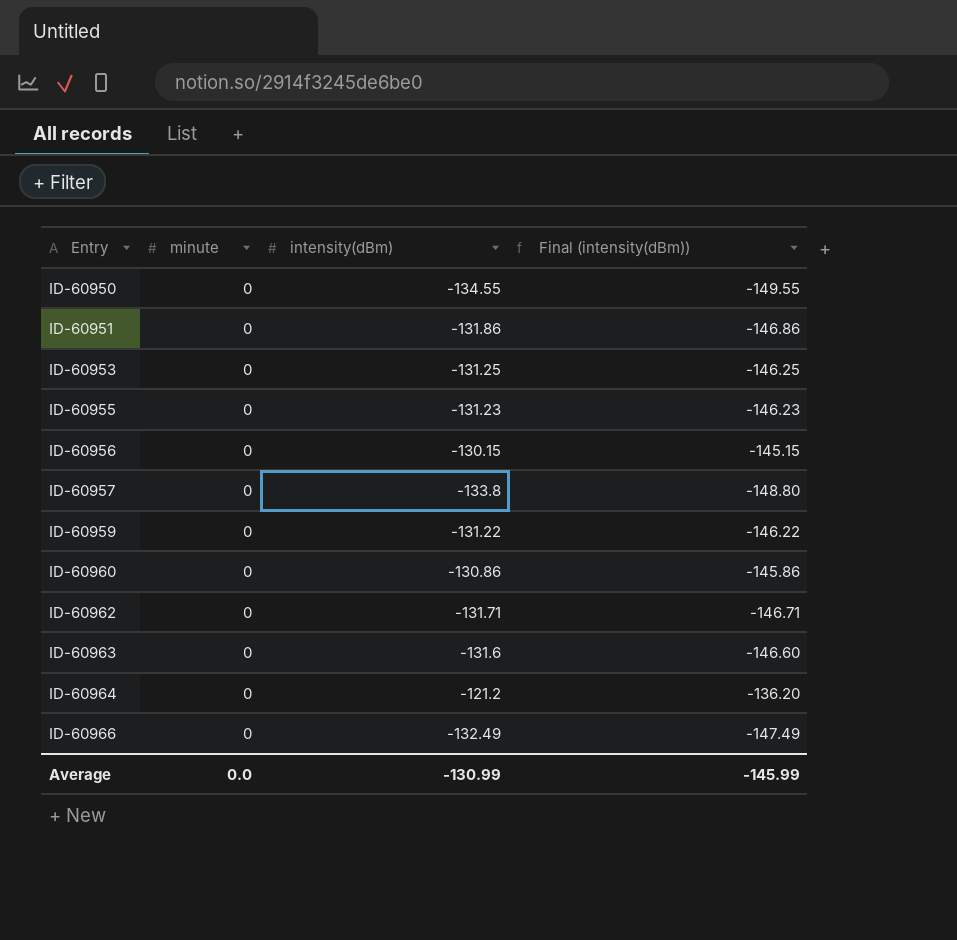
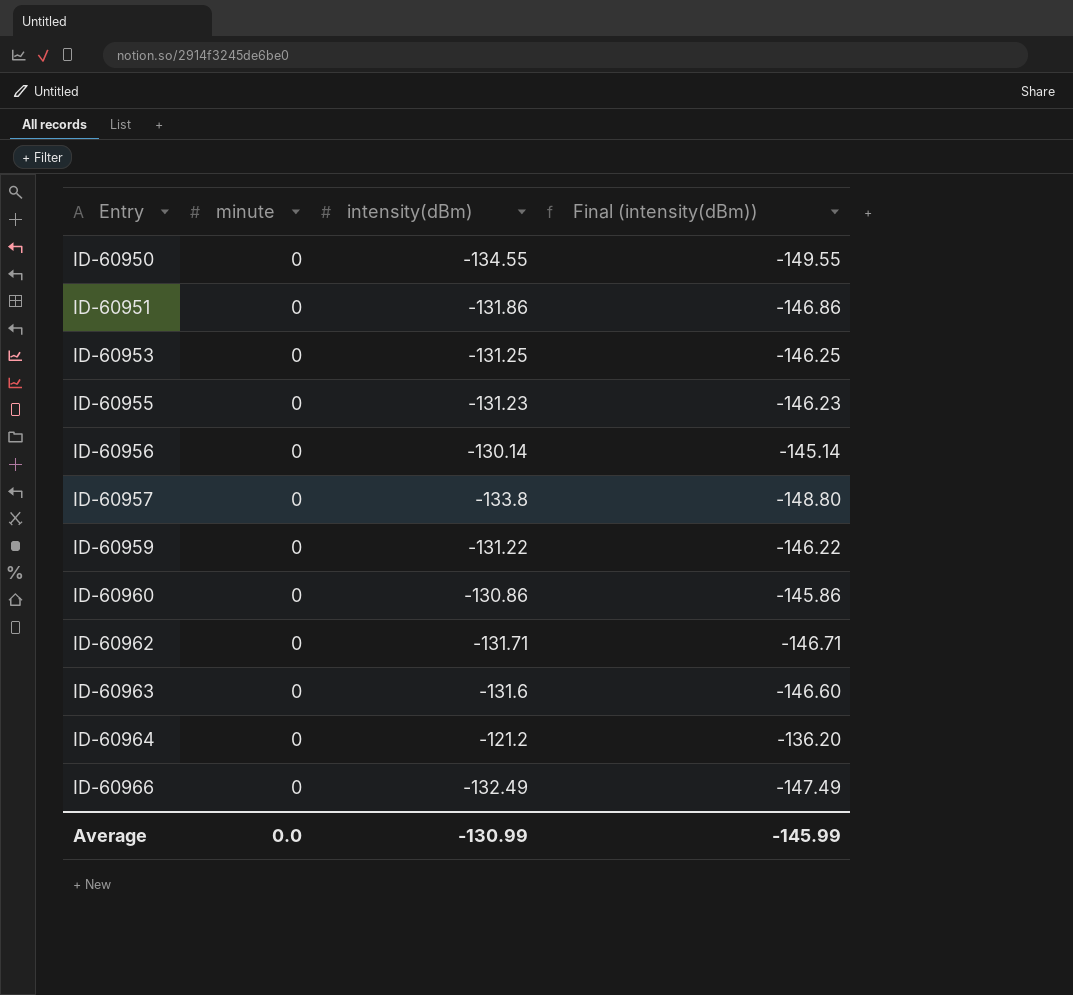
ID-60956 | intensity(dBm): -130.15 -> -130.14
ID-60956 | Final (intensity(dBm)): -145.15 -> -145.14

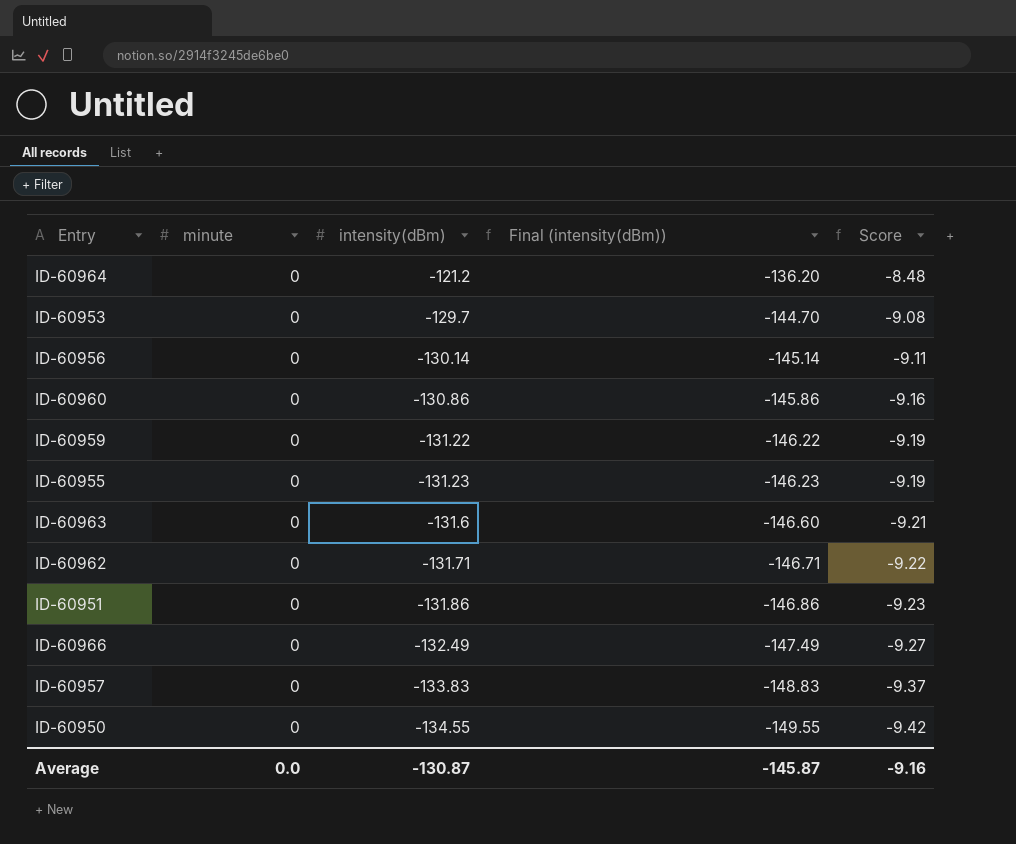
row order: Entry ascending -> intensity(dBm) descending
column Score | formula: none -> [intensity(dBm)] * 0.07
ID-60953 | intensity(dBm): -131.25 -> -129.7
ID-60953 | Final (intensity(dBm)): -146.25 -> -144.70
ID-60957 | intensity(dBm): -133.8 -> -133.83
ID-60957 | Final (intensity(dBm)): -148.80 -> -148.83
Average | intensity(dBm): -130.99 -> -130.87
Average | Final (intensity(dBm)): -145.99 -> -145.87

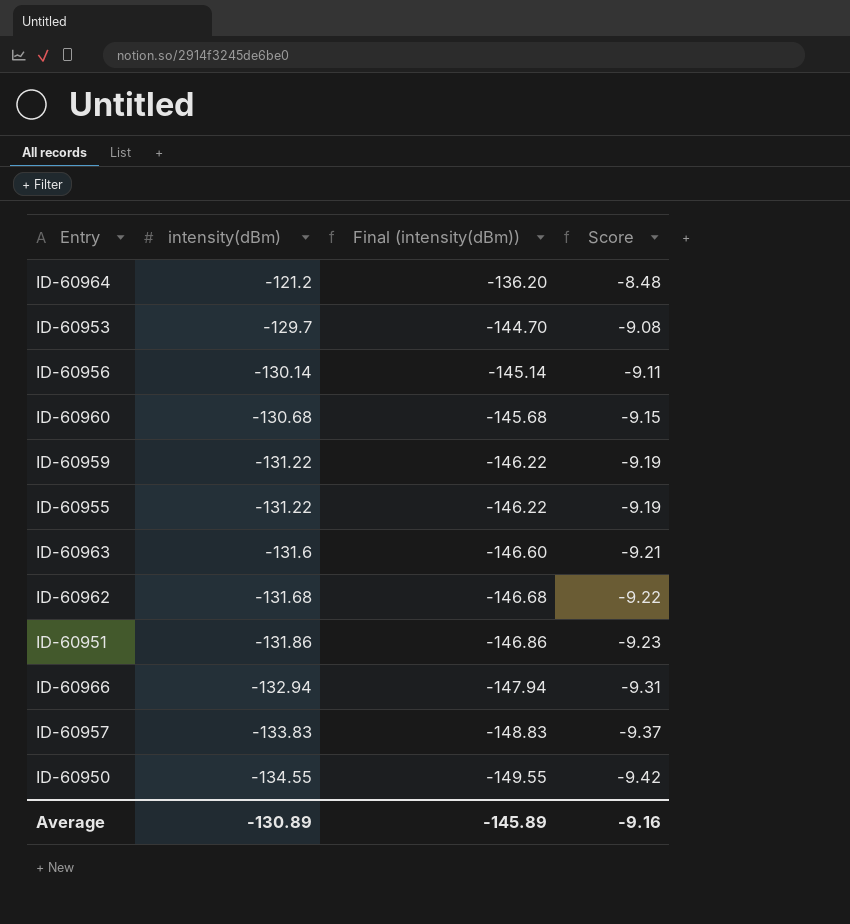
column minute | position: 2 -> none
ID-60960 | intensity(dBm): -130.86 -> -130.68
ID-60960 | Final (intensity(dBm)): -145.86 -> -145.68
ID-60960 | Score: -9.16 -> -9.15
ID-60955 | intensity(dBm): -131.23 -> -131.22
ID-60955 | Final (intensity(dBm)): -146.23 -> -146.22
ID-60962 | intensity(dBm): -131.71 -> -131.68
ID-60962 | Final (intensity(dBm)): -146.71 -> -146.68
ID-60966 | intensity(dBm): -132.49 -> -132.94
ID-60966 | Final (intensity(dBm)): -147.49 -> -147.94
ID-60966 | Score: -9.27 -> -9.31
Average | intensity(dBm): -130.87 -> -130.89
Average | Final (intensity(dBm)): -145.87 -> -145.89

